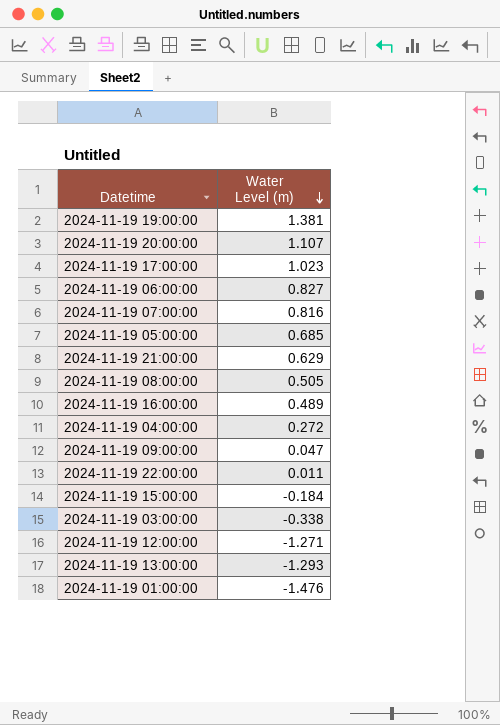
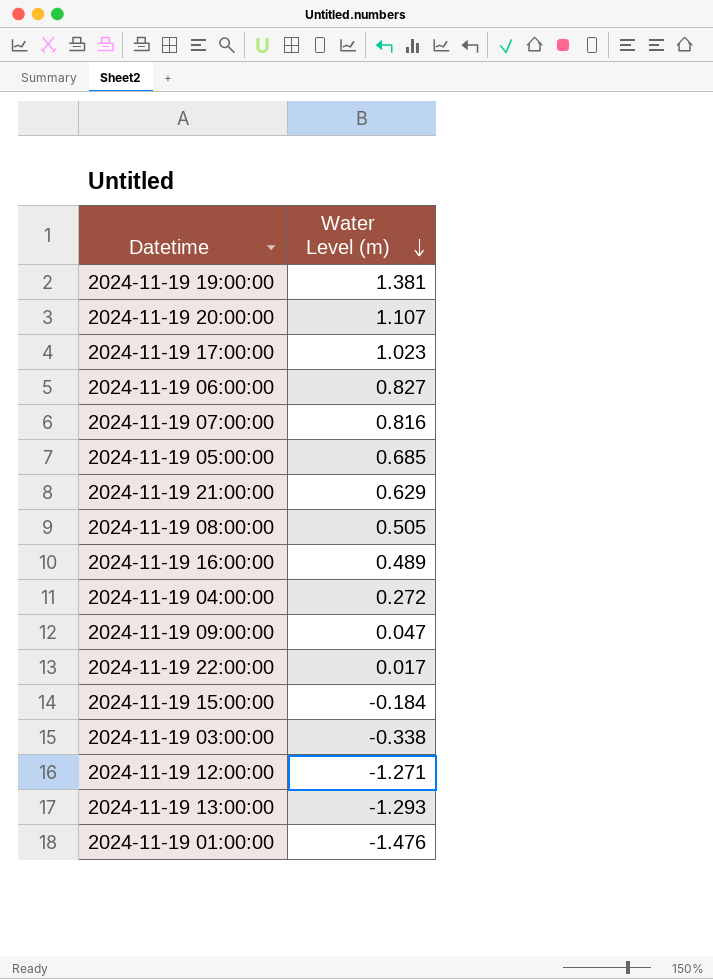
2024-11-19 22:00:00 | Water Level (m): 0.011 -> 0.017

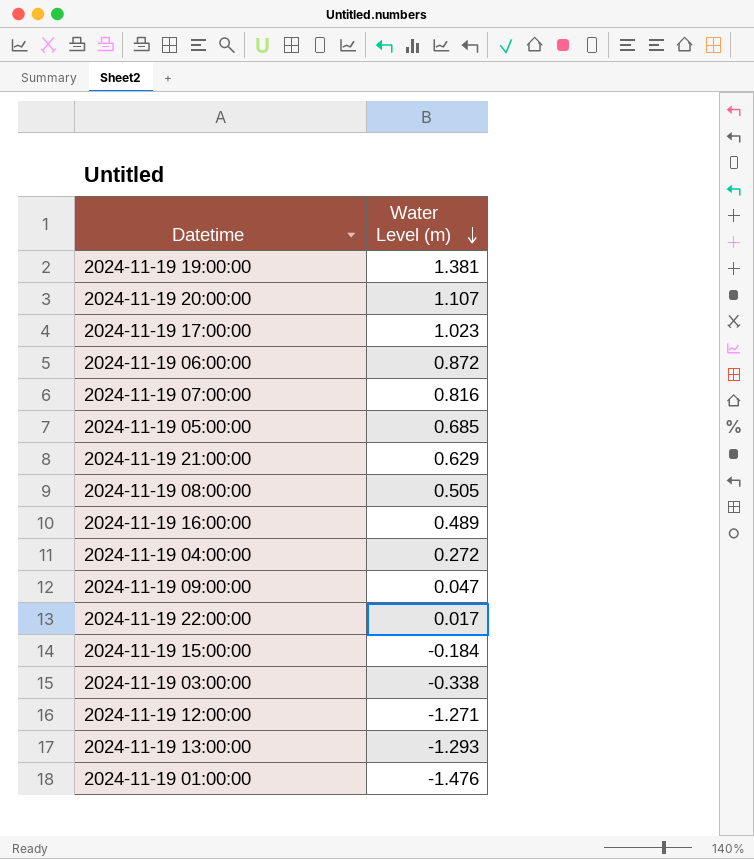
2024-11-19 06:00:00 | Water Level (m): 0.827 -> 0.872

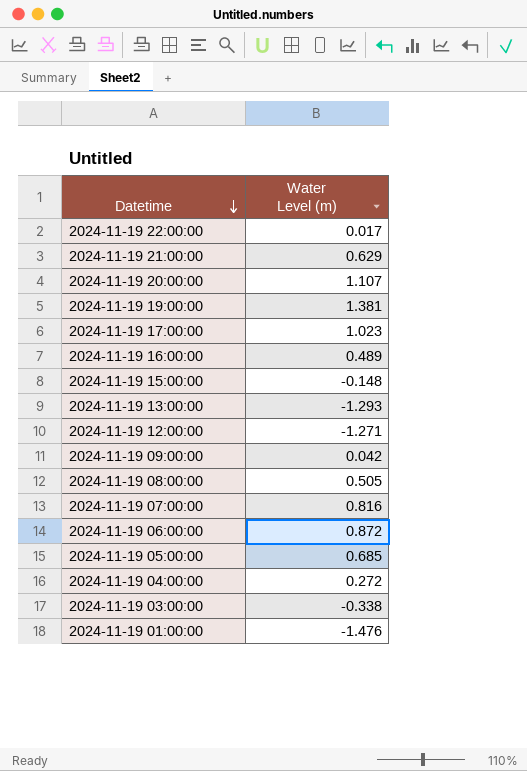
row order: Water Level (m) descending -> Datetime descending
2024-11-19 15:00:00 | Water Level (m): -0.184 -> -0.148
2024-11-19 09:00:00 | Water Level (m): 0.047 -> 0.042

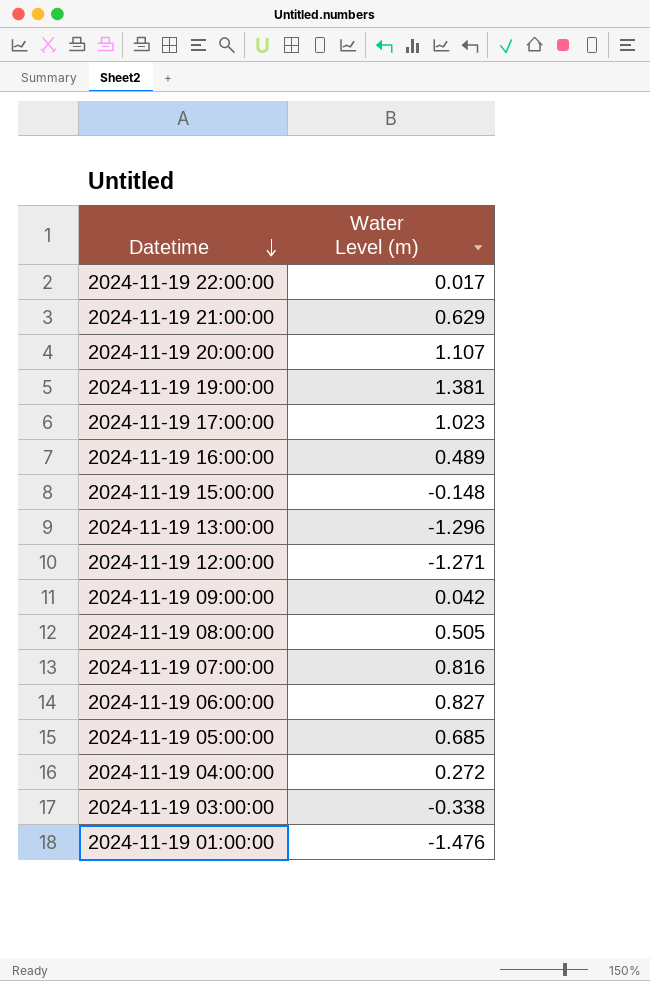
2024-11-19 13:00:00 | Water Level (m): -1.293 -> -1.296
2024-11-19 06:00:00 | Water Level (m): 0.872 -> 0.827

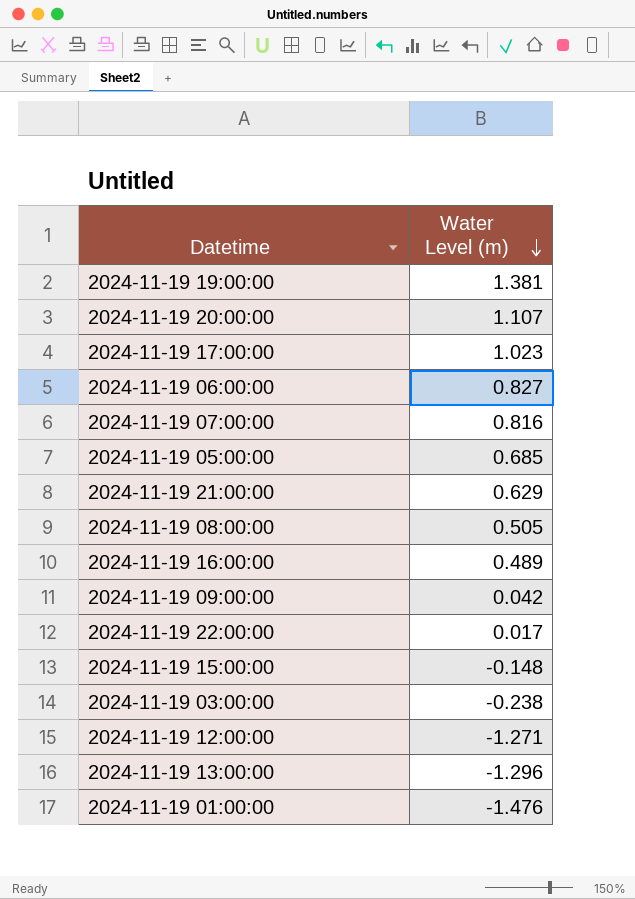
row order: Datetime descending -> Water Level (m) descending
row 2024-11-19 04:00:00: 0.272 -> none
2024-11-19 03:00:00 | Water Level (m): -0.338 -> -0.238

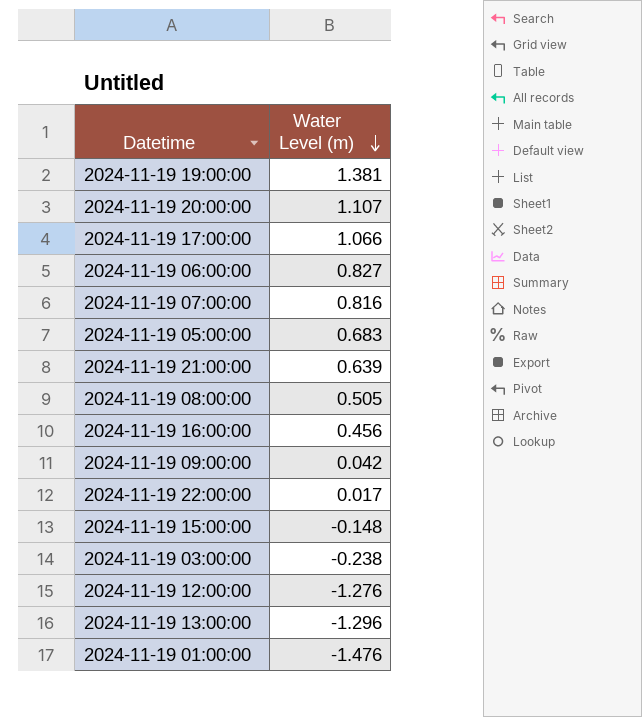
2024-11-19 17:00:00 | Water Level (m): 1.023 -> 1.066
2024-11-19 05:00:00 | Water Level (m): 0.685 -> 0.683
2024-11-19 21:00:00 | Water Level (m): 0.629 -> 0.639
2024-11-19 16:00:00 | Water Level (m): 0.489 -> 0.456
2024-11-19 12:00:00 | Water Level (m): -1.271 -> -1.276

